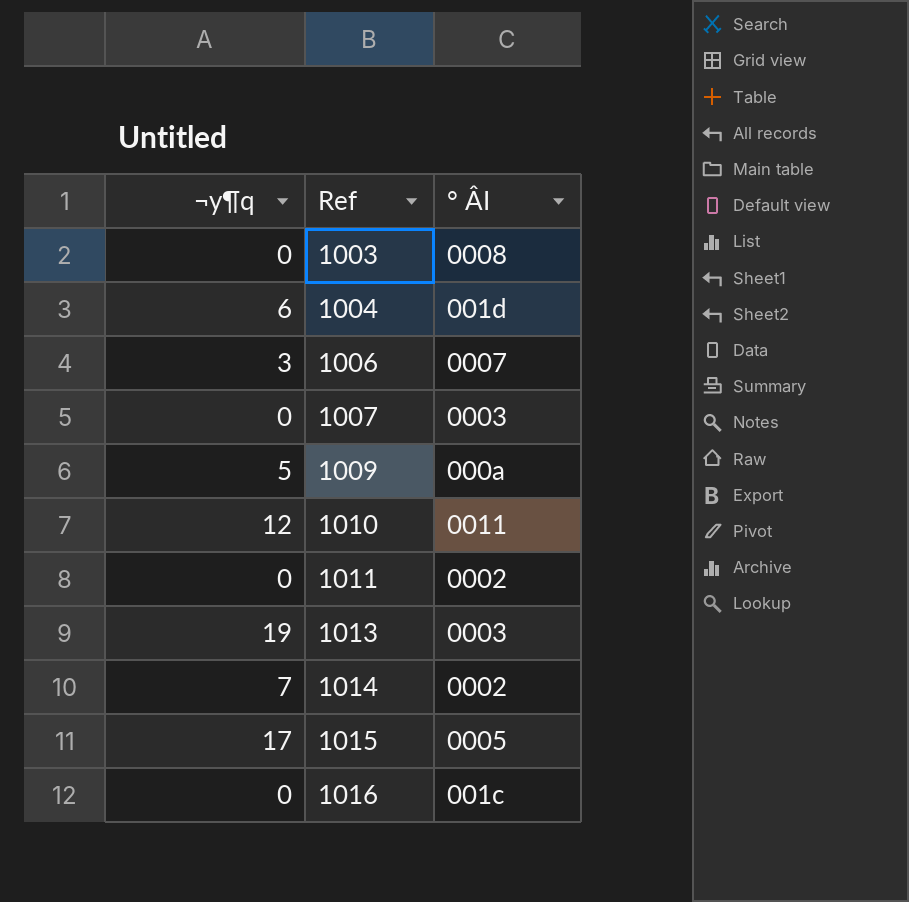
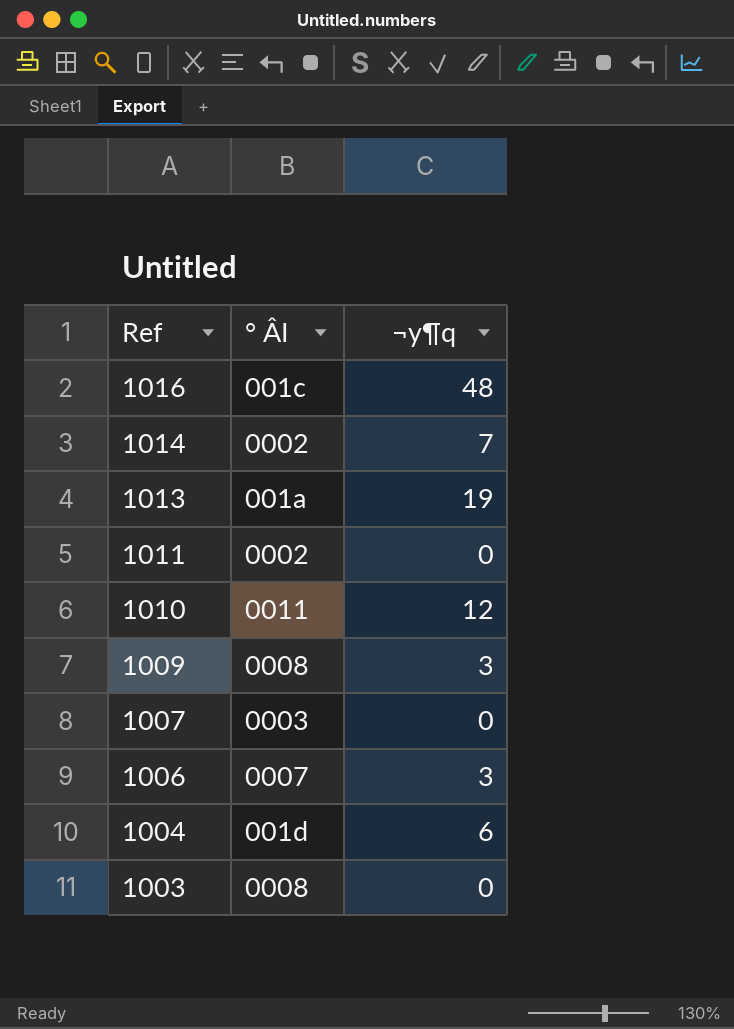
row order: Ref ascending -> Ref descending
column ¬y¶q | position: 1 -> 3
row 1015: 17 | 0005 -> none
1016 | ¬y¶q: 0 -> 48
1013 | ° ÂI: 0003 -> 001a
1009 | ° ÂI: 000a -> 0008
1009 | ¬y¶q: 5 -> 3

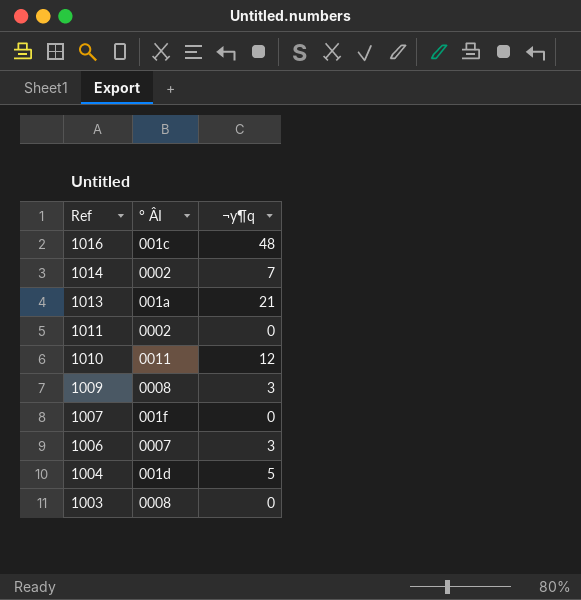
1013 | ¬y¶q: 19 -> 21
1007 | ° ÂI: 0003 -> 001f
1004 | ¬y¶q: 6 -> 5

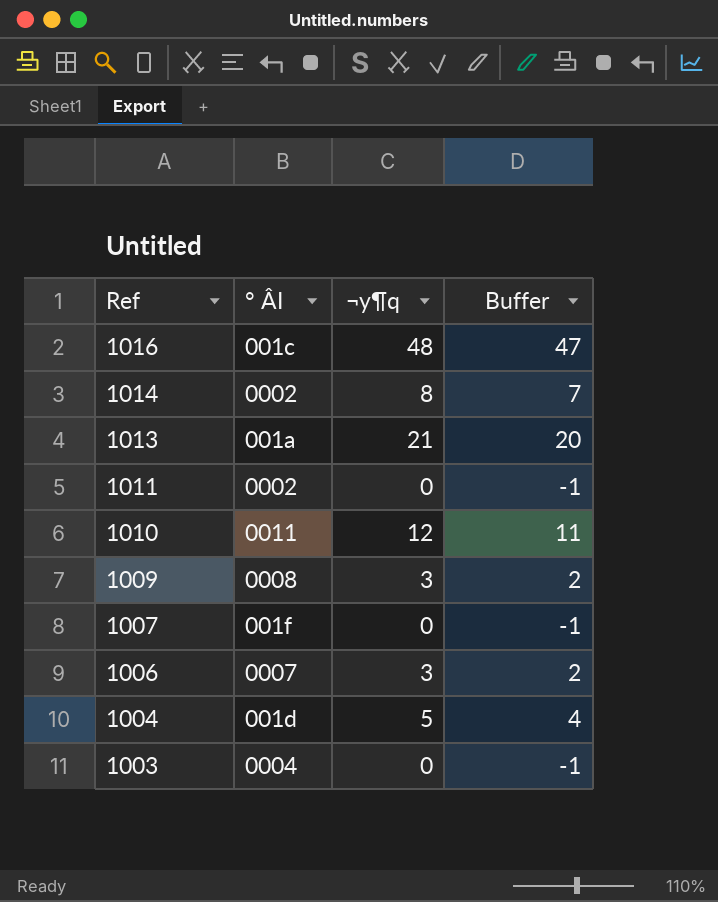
column Buffer | formula: none -> [¬y¶q] - 1
1014 | ¬y¶q: 7 -> 8
1003 | ° ÂI: 0008 -> 0004

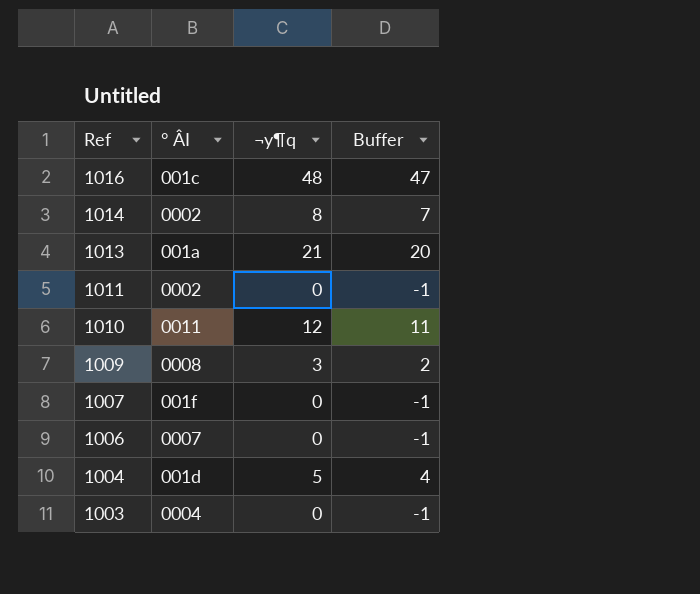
1006 | ¬y¶q: 3 -> 0
1006 | Buffer: 2 -> -1

